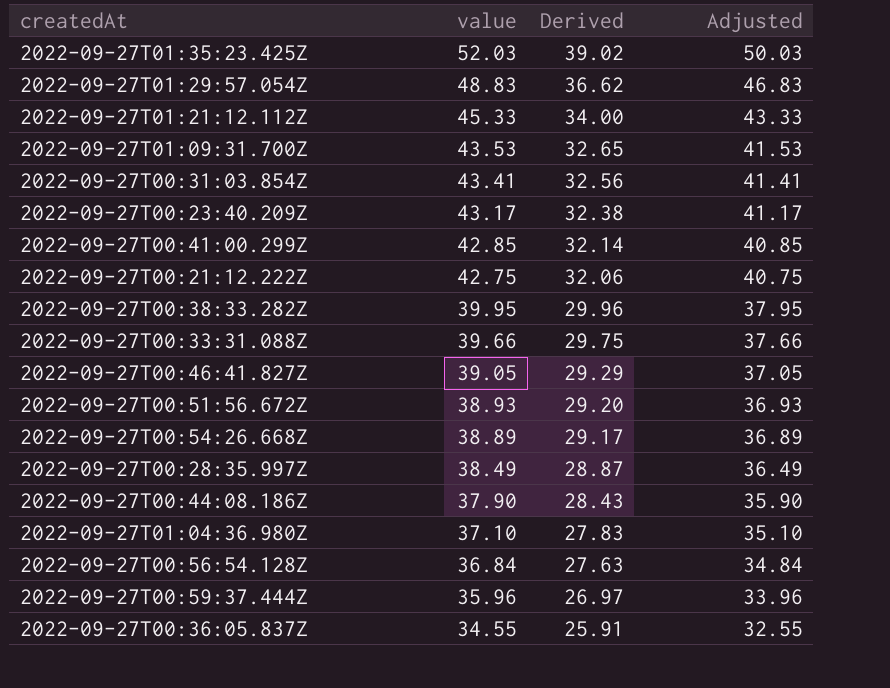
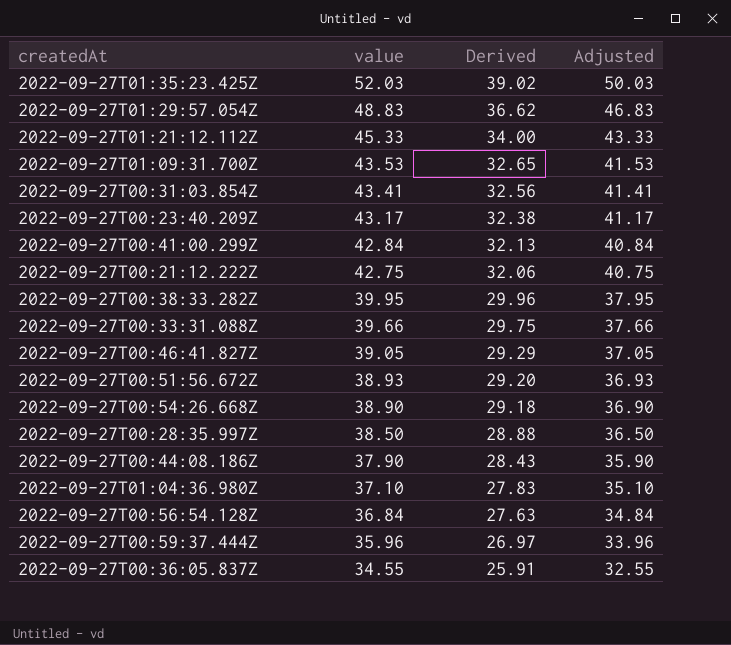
2022-09-27T00:41:00.299Z | value: 42.85 -> 42.84
2022-09-27T00:41:00.299Z | Derived: 32.14 -> 32.13
2022-09-27T00:41:00.299Z | Adjusted: 40.85 -> 40.84
2022-09-27T00:54:26.668Z | value: 38.89 -> 38.90
2022-09-27T00:54:26.668Z | Derived: 29.17 -> 29.18
2022-09-27T00:54:26.668Z | Adjusted: 36.89 -> 36.90
2022-09-27T00:28:35.997Z | value: 38.49 -> 38.50
2022-09-27T00:28:35.997Z | Derived: 28.87 -> 28.88
2022-09-27T00:28:35.997Z | Adjusted: 36.49 -> 36.50

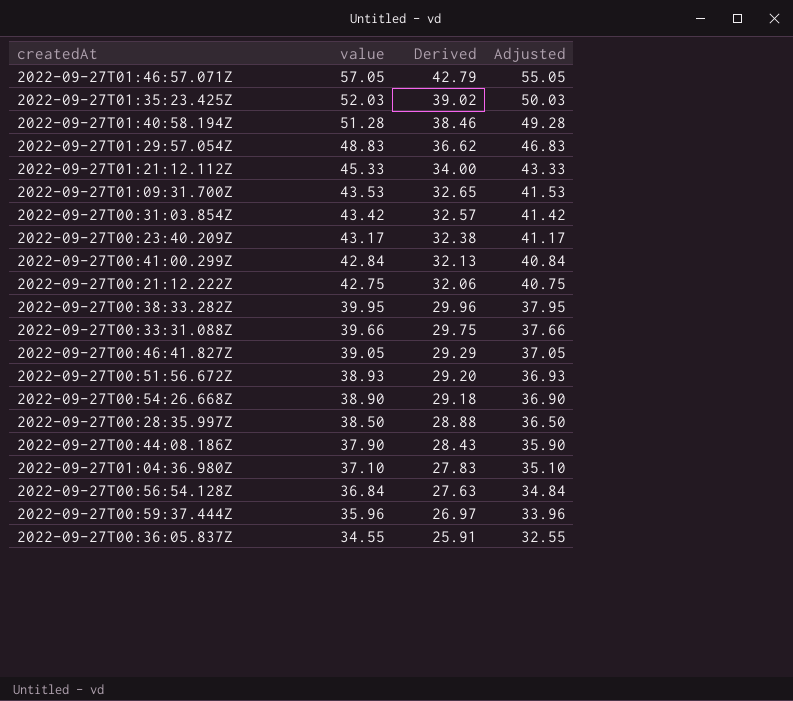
row 2022-09-27T01:46:57.071Z: none -> 57.05 | 42.79 | 55.05
row 2022-09-27T01:40:58.194Z: none -> 51.28 | 38.46 | 49.28
2022-09-27T00:31:03.854Z | value: 43.41 -> 43.42
2022-09-27T00:31:03.854Z | Derived: 32.56 -> 32.57
2022-09-27T00:31:03.854Z | Adjusted: 41.41 -> 41.42

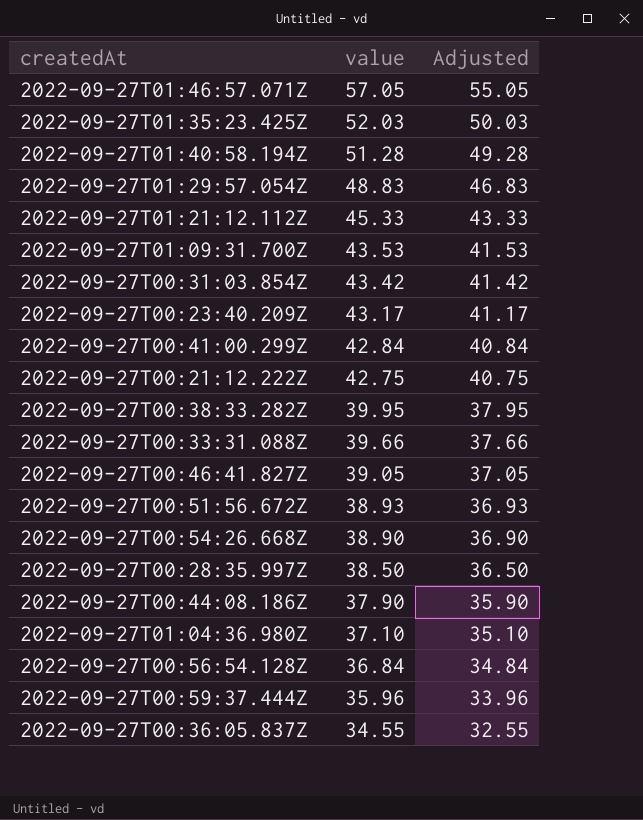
column Derived | formula: [value] * 0.75 -> none

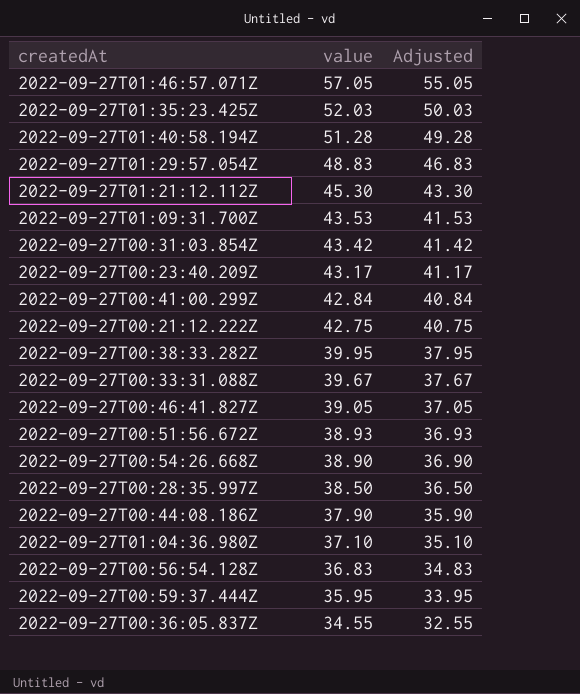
2022-09-27T01:21:12.112Z | value: 45.33 -> 45.30
2022-09-27T01:21:12.112Z | Adjusted: 43.33 -> 43.30
2022-09-27T00:33:31.088Z | value: 39.66 -> 39.67
2022-09-27T00:33:31.088Z | Adjusted: 37.66 -> 37.67
2022-09-27T00:56:54.128Z | value: 36.84 -> 36.83
2022-09-27T00:56:54.128Z | Adjusted: 34.84 -> 34.83
2022-09-27T00:59:37.444Z | value: 35.96 -> 35.95
2022-09-27T00:59:37.444Z | Adjusted: 33.96 -> 33.95

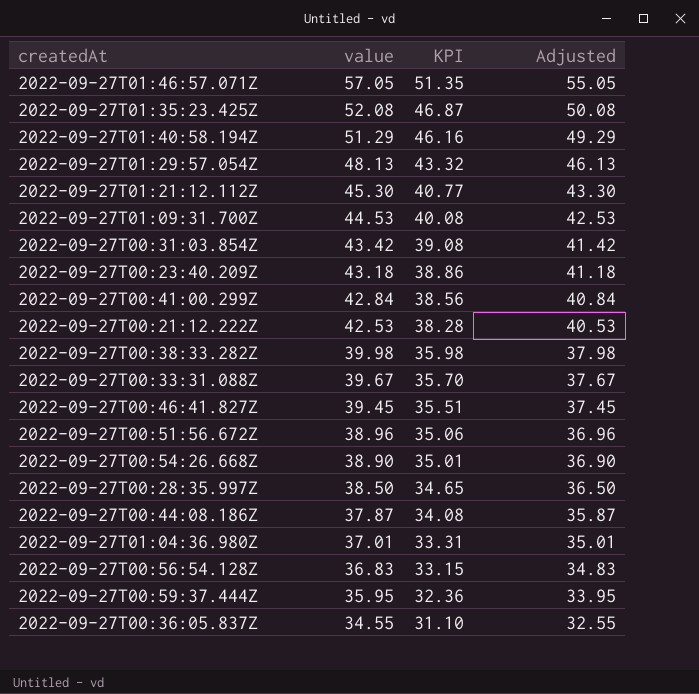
column KPI | formula: none -> [value] * 0.9
2022-09-27T01:35:23.425Z | value: 52.03 -> 52.08
2022-09-27T01:35:23.425Z | Adjusted: 50.03 -> 50.08
2022-09-27T01:40:58.194Z | value: 51.28 -> 51.29
2022-09-27T01:40:58.194Z | Adjusted: 49.28 -> 49.29
2022-09-27T01:29:57.054Z | value: 48.83 -> 48.13
2022-09-27T01:29:57.054Z | Adjusted: 46.83 -> 46.13
2022-09-27T01:09:31.700Z | value: 43.53 -> 44.53
2022-09-27T01:09:31.700Z | Adjusted: 41.53 -> 42.53
2022-09-27T00:23:40.209Z | value: 43.17 -> 43.18
2022-09-27T00:23:40.209Z | Adjusted: 41.17 -> 41.18
2022-09-27T00:21:12.222Z | value: 42.75 -> 42.53
2022-09-27T00:21:12.222Z | Adjusted: 40.75 -> 40.53
2022-09-27T00:38:33.282Z | value: 39.95 -> 39.98
2022-09-27T00:38:33.282Z | Adjusted: 37.95 -> 37.98
2022-09-27T00:46:41.827Z | value: 39.05 -> 39.45
2022-09-27T00:46:41.827Z | Adjusted: 37.05 -> 37.45
2022-09-27T00:51:56.672Z | value: 38.93 -> 38.96
2022-09-27T00:51:56.672Z | Adjusted: 36.93 -> 36.96
2022-09-27T00:44:08.186Z | value: 37.90 -> 37.87
2022-09-27T00:44:08.186Z | Adjusted: 35.90 -> 35.87
2022-09-27T01:04:36.980Z | value: 37.10 -> 37.01
2022-09-27T01:04:36.980Z | Adjusted: 35.10 -> 35.01

